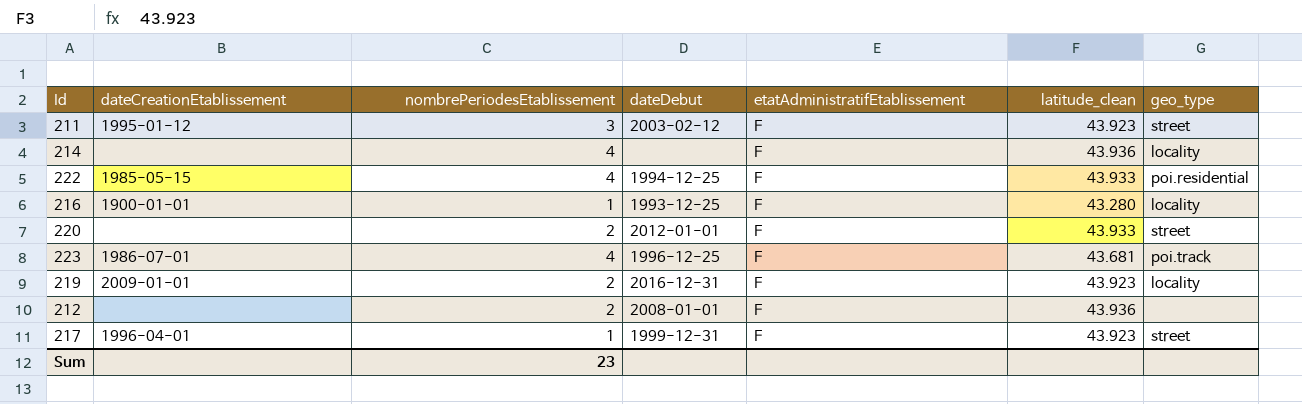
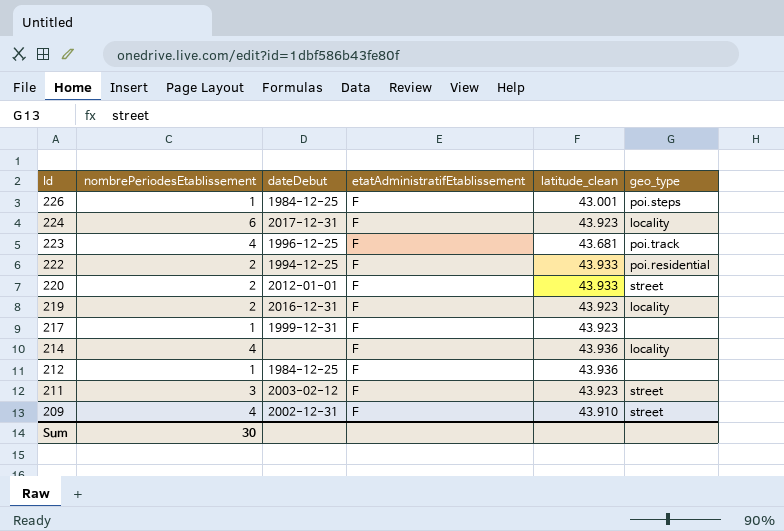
row order: none -> Id descending
column dateCreationEtablissement | position: 2 -> none
row 216: 1900-01-01 | 1 | 1993-12-25 | F | 43.280 | locality -> none
row 226: none -> 1 | 1984-12-25 | F | 43.001 | poi.steps
row 224: none -> 6 | 2017-12-31 | F | 43.923 | locality
222 | nombrePeriodesEtablissement: 4 -> 2
217 | geo_type: street -> none
212 | nombrePeriodesEtablissement: 2 -> 1
212 | dateDebut: 2008-01-01 -> 1984-12-25
row 209: none -> 4 | 2002-12-31 | F | 43.910 | street
Sum | nombrePeriodesEtablissement: 23 -> 30

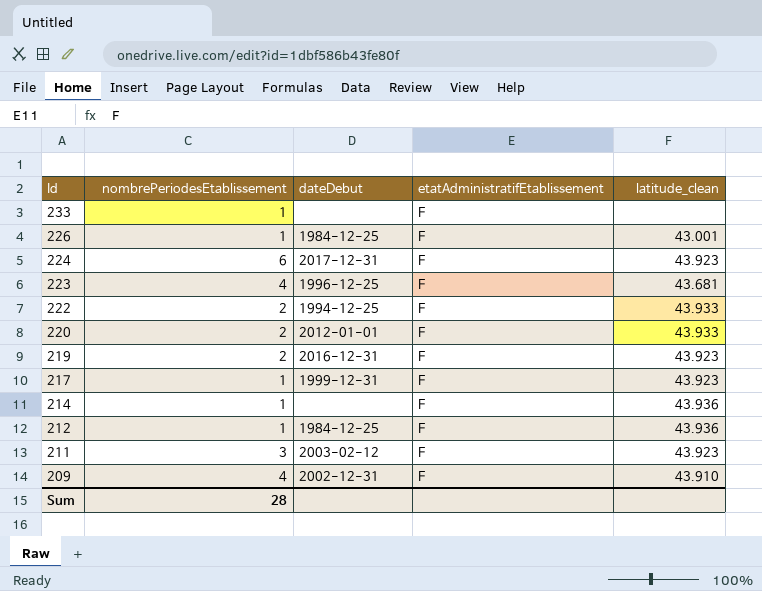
column geo_type | position: 6 -> none
row 233: none -> 1 | none | F | none
214 | nombrePeriodesEtablissement: 4 -> 1
Sum | nombrePeriodesEtablissement: 30 -> 28

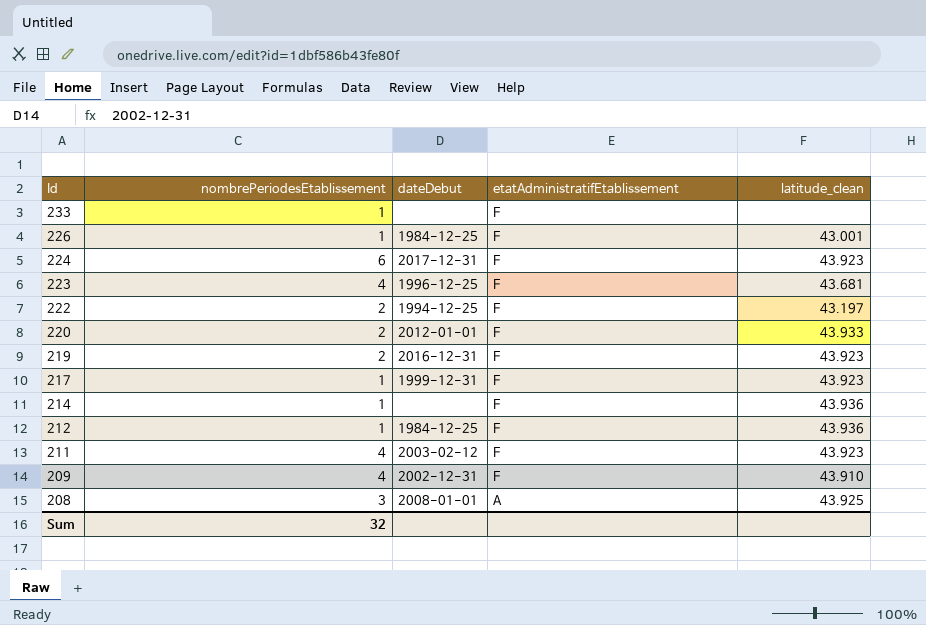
222 | latitude_clean: 43.933 -> 43.197
211 | nombrePeriodesEtablissement: 3 -> 4
row 208: none -> 3 | 2008-01-01 | A | 43.925
Sum | nombrePeriodesEtablissement: 28 -> 32

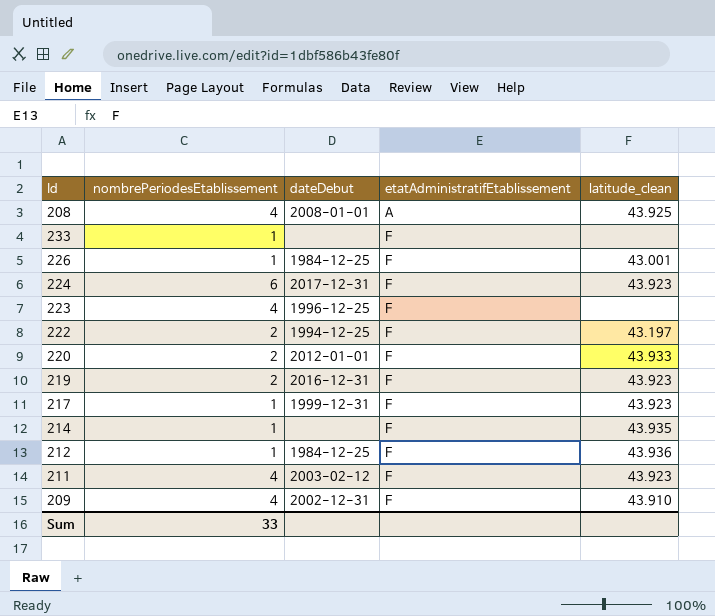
row order: Id descending -> etatAdministratifEtablissement ascending
208 | nombrePeriodesEtablissement: 3 -> 4
223 | latitude_clean: 43.681 -> none
214 | latitude_clean: 43.936 -> 43.935
Sum | nombrePeriodesEtablissement: 32 -> 33

